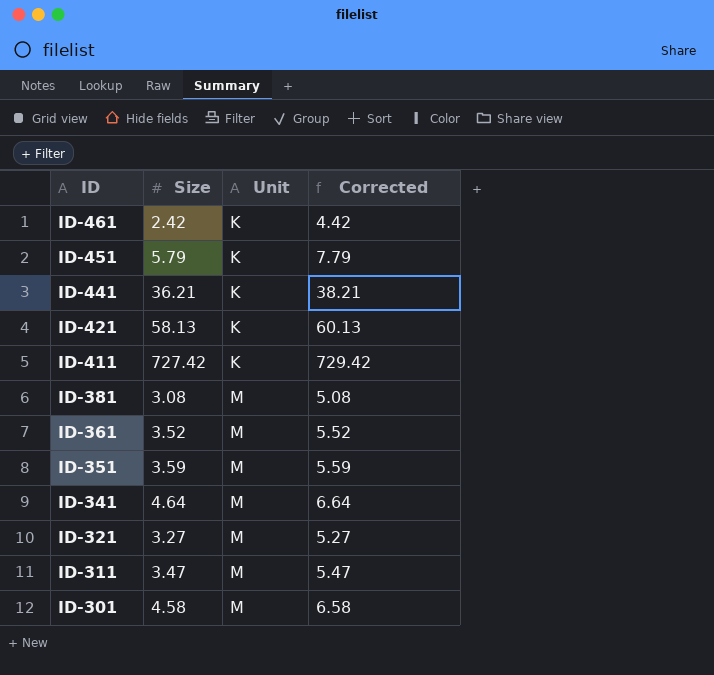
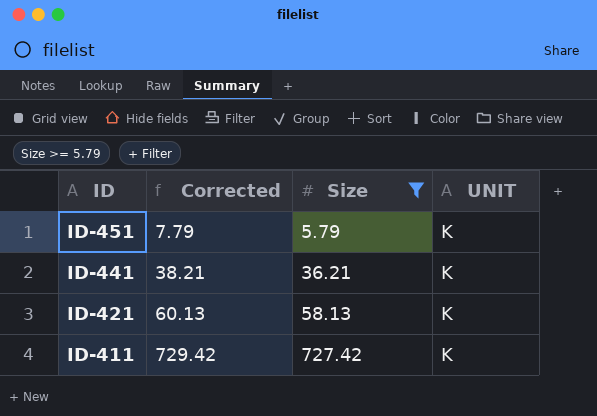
filter: none -> Size >= 5.79
column Corrected | position: 4 -> 2
column name: Unit -> UNIT

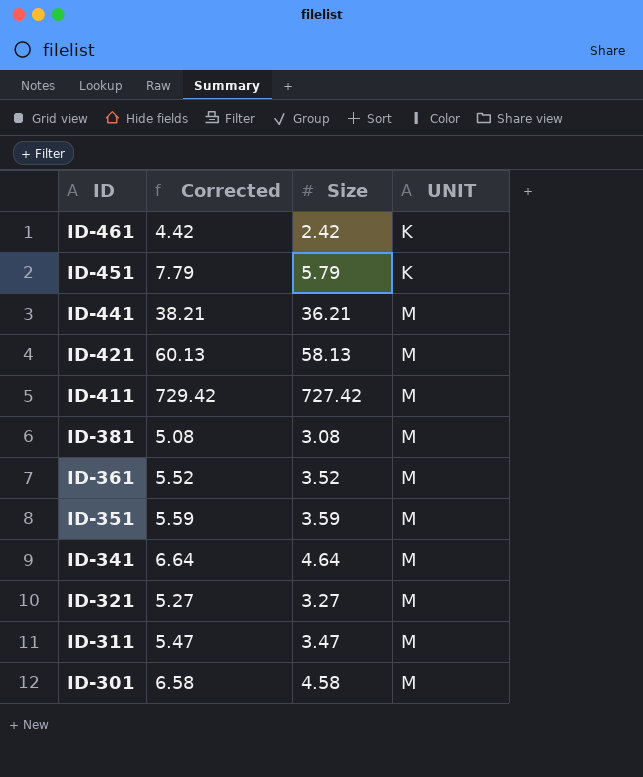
filter: Size >= 5.79 -> none
ID-441 | UNIT: K -> M
ID-421 | UNIT: K -> M
ID-411 | UNIT: K -> M

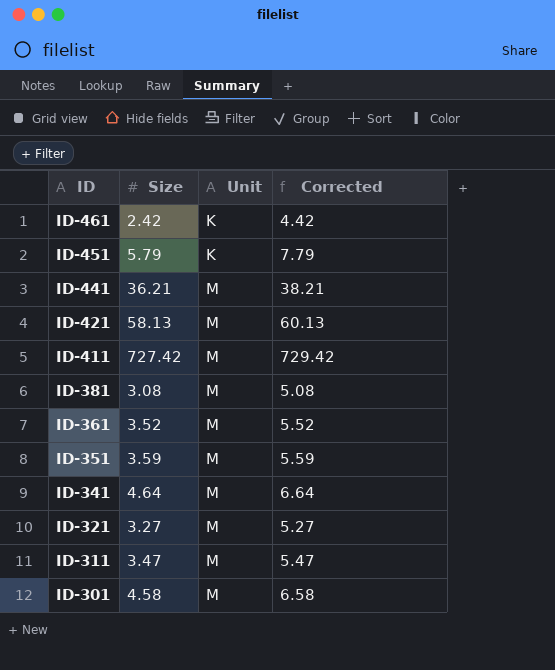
column name: UNIT -> Unit
column Corrected | position: 2 -> 4

